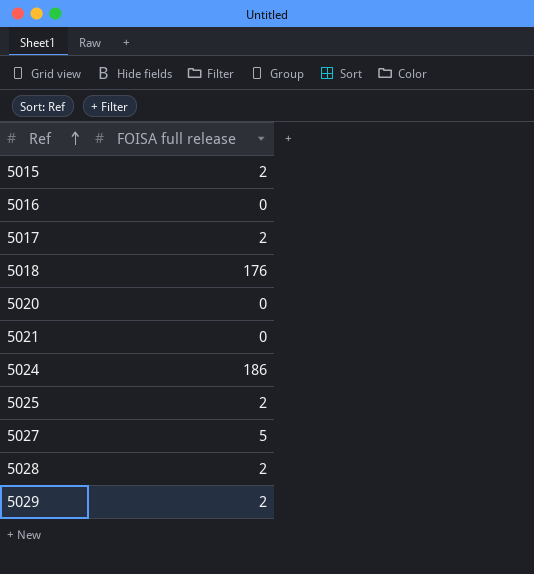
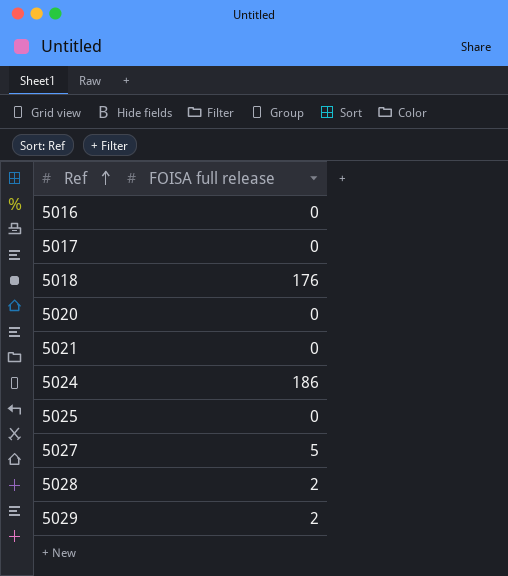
row 5015: 2 -> none
5017 | FOISA full release: 2 -> 0
5025 | FOISA full release: 2 -> 0

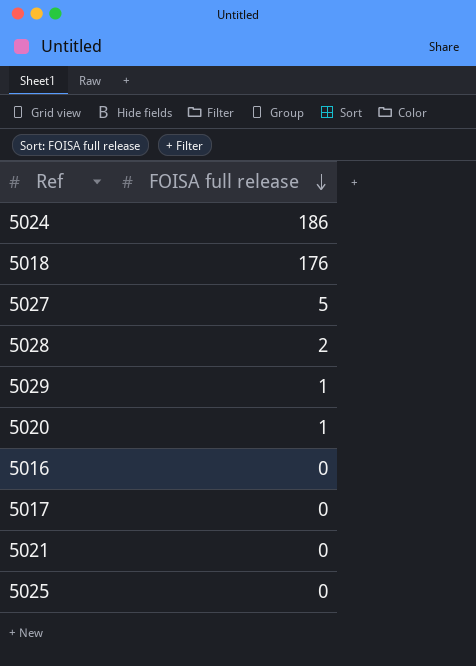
row order: Ref ascending -> FOISA full release descending
5029 | FOISA full release: 2 -> 1
5020 | FOISA full release: 0 -> 1

